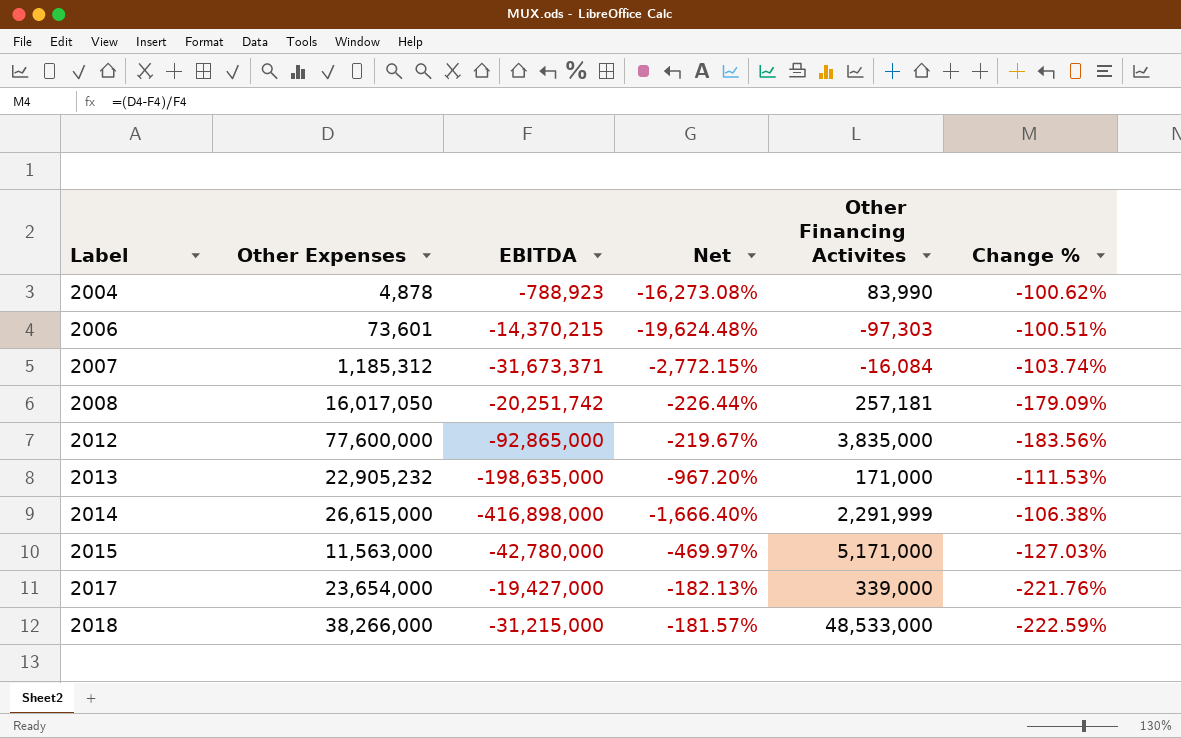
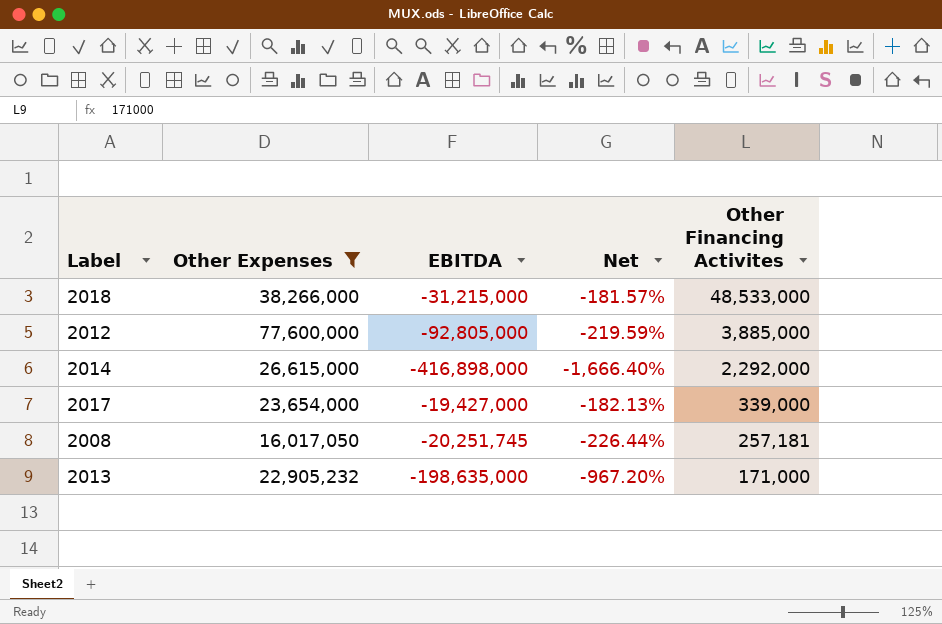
filter: none -> Other Expenses >= 16,017,050
row order: Label ascending -> Other Financing Activites descending
column Change % | formula: ([Other Expenses] - [EBITDA]) / [EBITDA] -> none
2012 | EBITDA: -92,865,000 -> -92,805,000
2012 | Net: -219.67% -> -219.59%
2012 | Other Financing Activites: 3,835,000 -> 3,885,000
2014 | Other Financing Activites: 2,291,999 -> 2,292,000
2008 | EBITDA: -20,251,742 -> -20,251,745

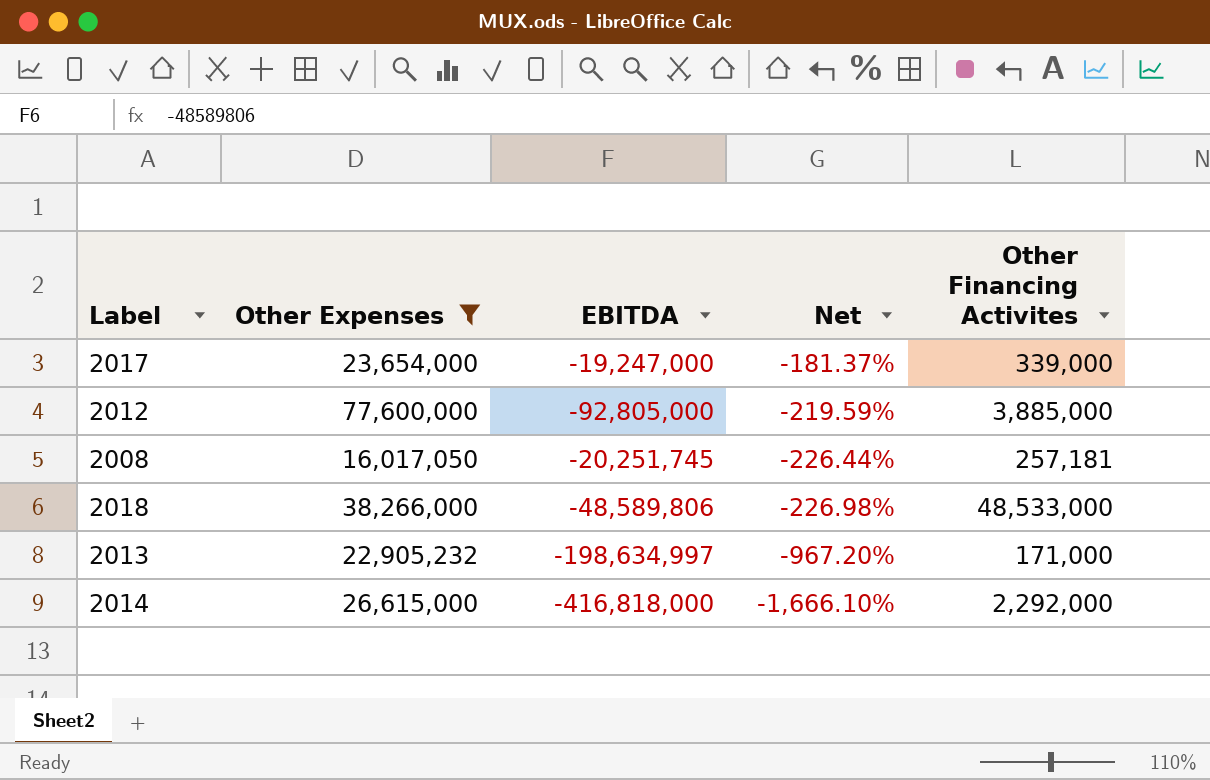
row order: Other Financing Activites descending -> Net descending
2017 | EBITDA: -19,427,000 -> -19,247,000
2017 | Net: -182.13% -> -181.37%
2018 | EBITDA: -31,215,000 -> -48,589,806
2018 | Net: -181.57% -> -226.98%
2013 | EBITDA: -198,635,000 -> -198,634,997
2014 | EBITDA: -416,898,000 -> -416,818,000
2014 | Net: -1,666.40% -> -1,666.10%

